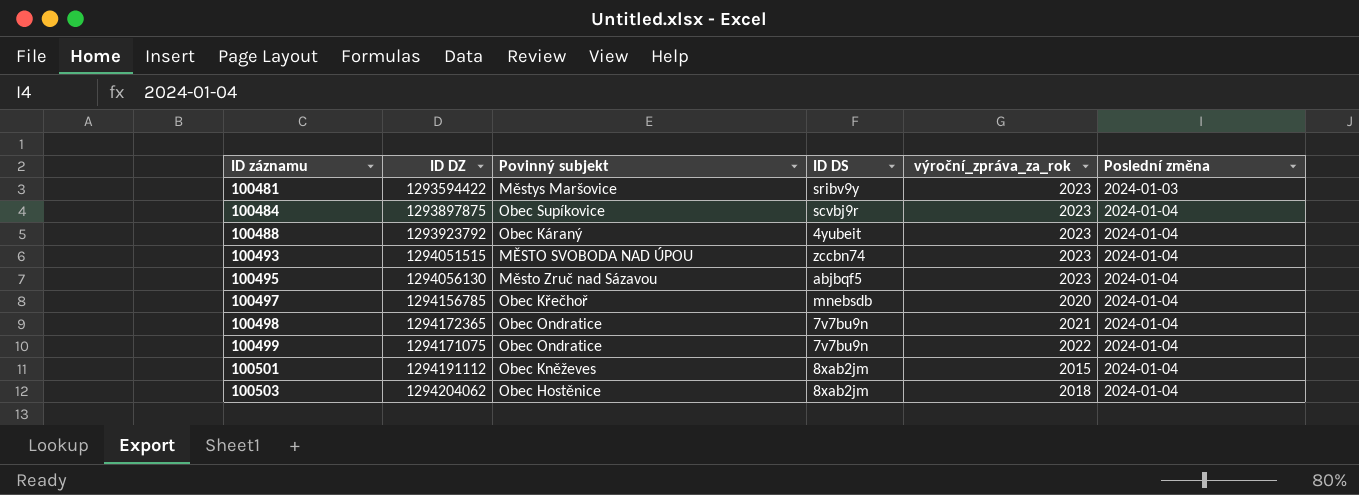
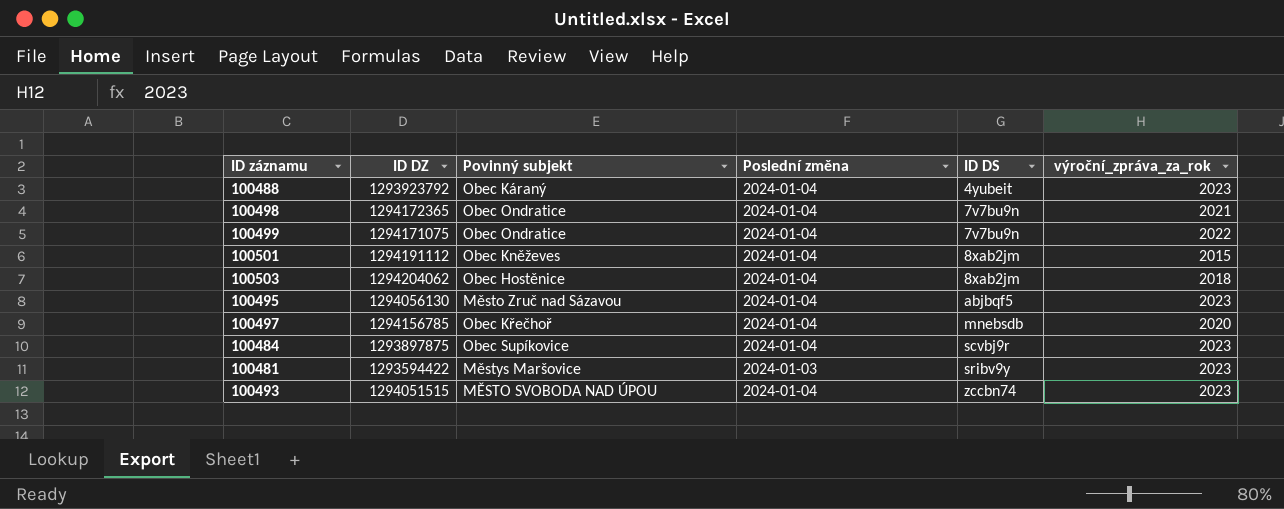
row order: ID záznamu ascending -> ID DS ascending
column Poslední změna | position: 6 -> 4

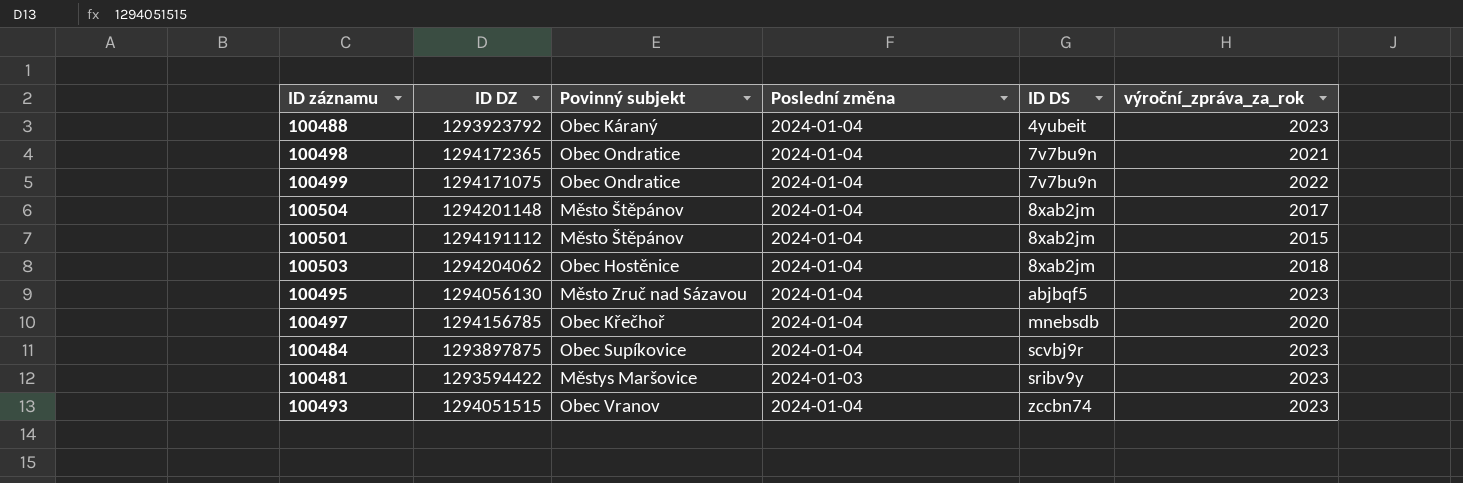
row 100504: none -> 1294201148 | Město Štěpánov | 2024-01-04 | 8xab2jm | 2017
100501 | Povinný subjekt: Obec Kněževes -> Město Štěpánov
100493 | Povinný subjekt: MĚSTO SVOBODA NAD ÚPOU -> Obec Vranov

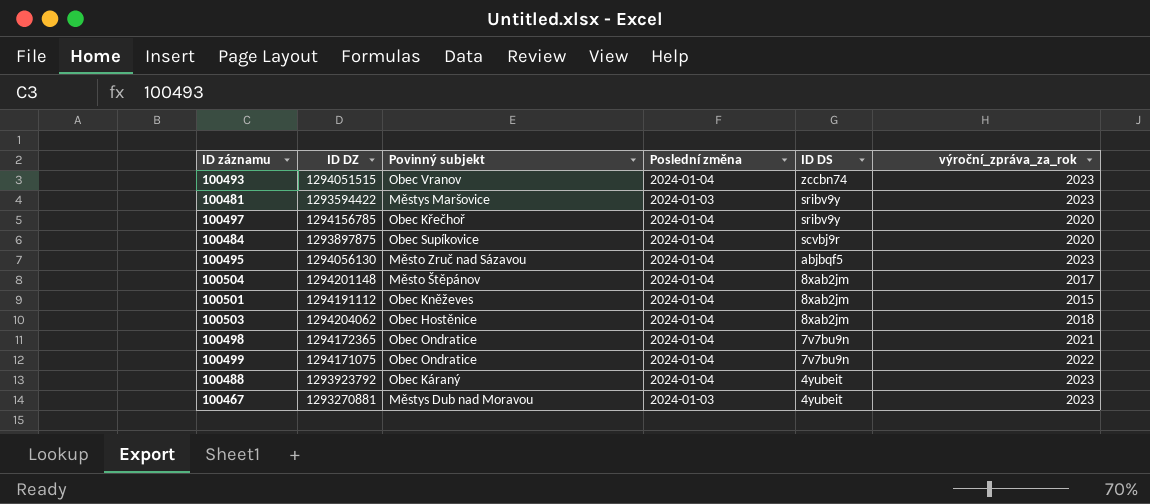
row order: ID DS ascending -> ID DS descending
100497 | ID DS: mnebsdb -> sribv9y
100484 | výroční_zpráva_za_rok: 2023 -> 2020
100501 | Povinný subjekt: Město Štěpánov -> Obec Kněževes
row 100467: none -> 1293270881 | Městys Dub nad Moravou | 2024-01-03 | 4yubeit | 2023

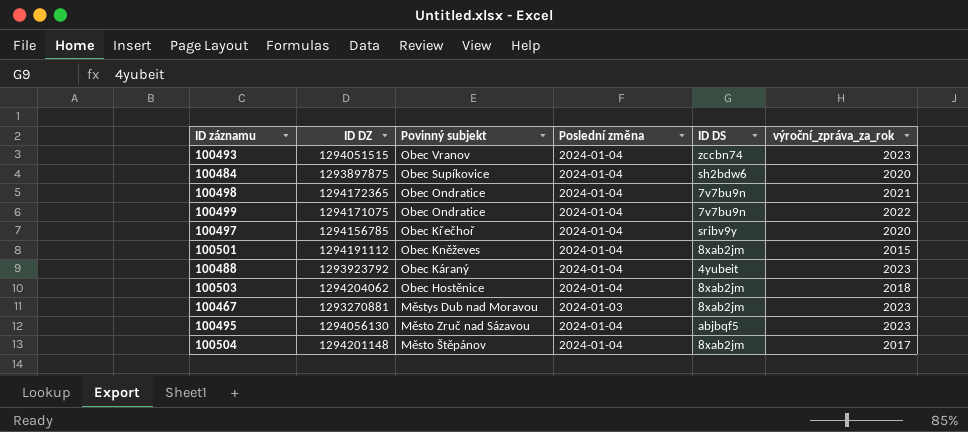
row order: ID DS descending -> Povinný subjekt descending
row 100481: 1293594422 | Městys Maršovice | 2024-01-03 | sribv9y | 2023 -> none
100484 | ID DS: scvbj9r -> sh2bdw6
100467 | ID DS: 4yubeit -> 8xab2jm

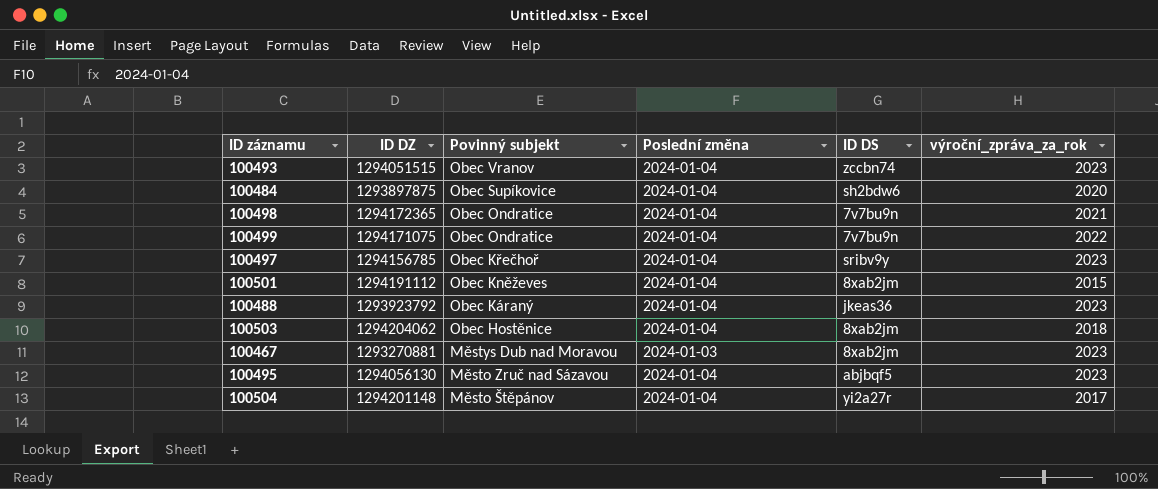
100497 | výroční_zpráva_za_rok: 2020 -> 2023
100488 | ID DS: 4yubeit -> jkeas36
100504 | ID DS: 8xab2jm -> yi2a27r

